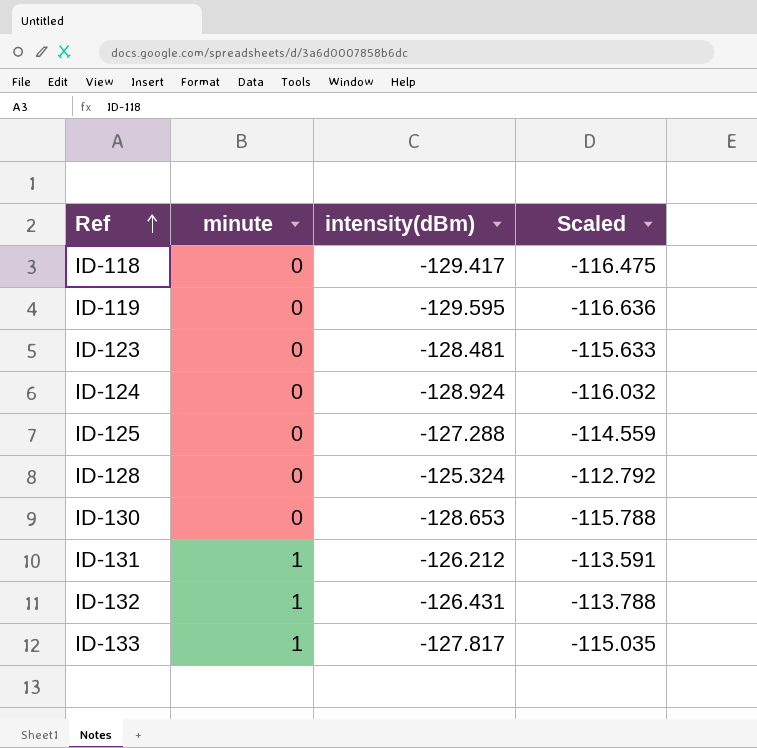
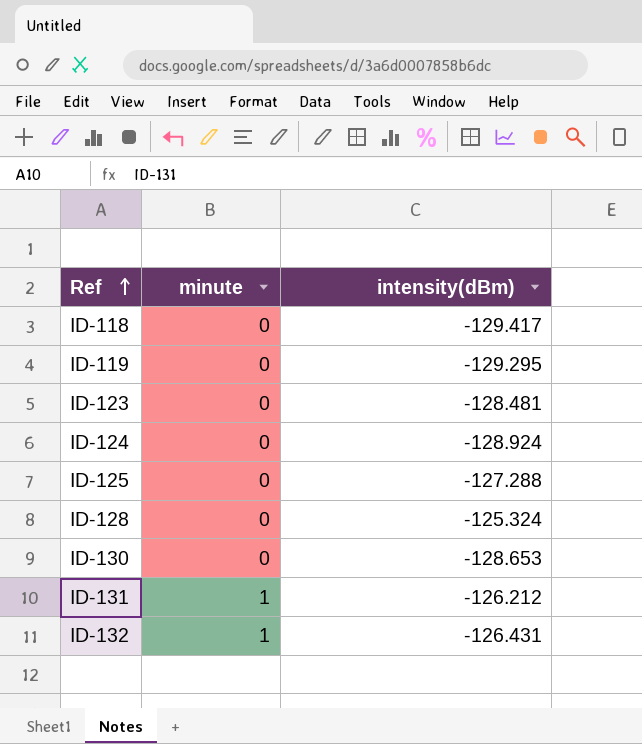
column Scaled | formula: [intensity(dBm)] * 0.9 -> none
row ID-133: 1 | -127.817 | -115.035 -> none
ID-119 | intensity(dBm): -129.595 -> -129.295

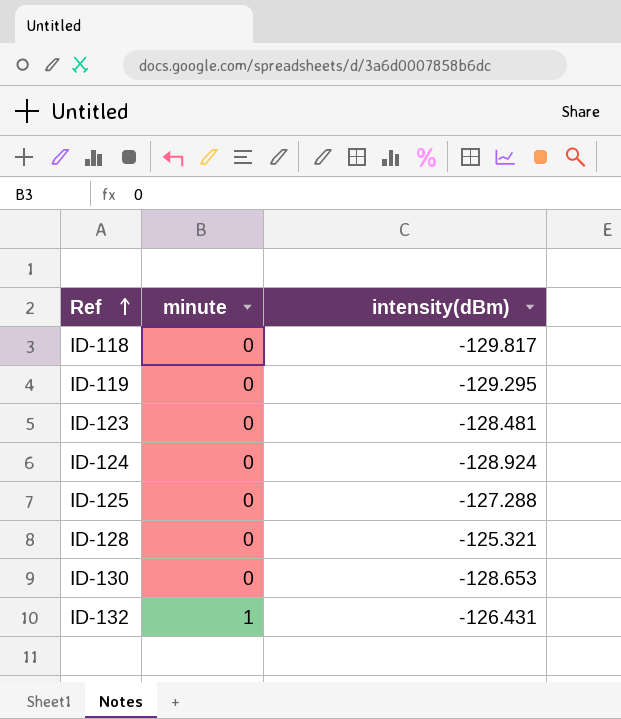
row ID-131: 1 | -126.212 -> none
ID-118 | intensity(dBm): -129.417 -> -129.817
ID-128 | intensity(dBm): -125.324 -> -125.321

